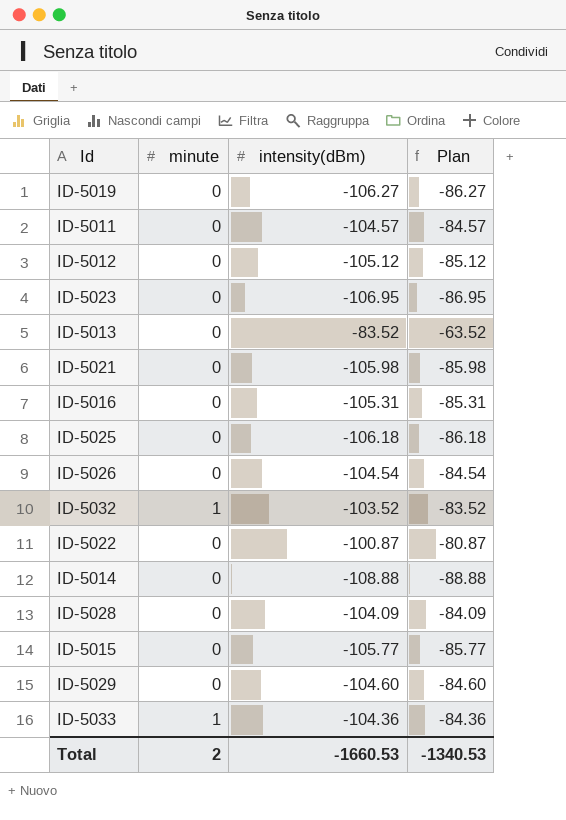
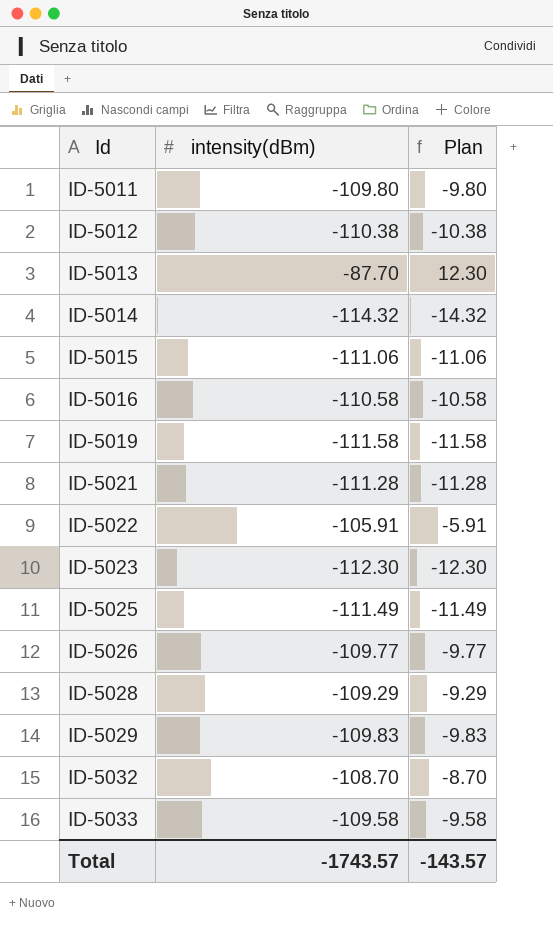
row order: none -> Id ascending
column minute | position: 2 -> none
column Plan | formula: [intensity(dBm)] + 20 -> [intensity(dBm)] + 100
ID-5011 | intensity(dBm): -104.57 -> -109.80
ID-5012 | intensity(dBm): -105.12 -> -110.38
ID-5013 | intensity(dBm): -83.52 -> -87.70
ID-5014 | intensity(dBm): -108.88 -> -114.32
ID-5015 | intensity(dBm): -105.77 -> -111.06
ID-5016 | intensity(dBm): -105.31 -> -110.58
ID-5019 | intensity(dBm): -106.27 -> -111.58
ID-5021 | intensity(dBm): -105.98 -> -111.28
ID-5022 | intensity(dBm): -100.87 -> -105.91
ID-5023 | intensity(dBm): -106.95 -> -112.30
ID-5025 | intensity(dBm): -106.18 -> -111.49
ID-5026 | intensity(dBm): -104.54 -> -109.77
ID-5028 | intensity(dBm): -104.09 -> -109.29
ID-5029 | intensity(dBm): -104.60 -> -109.83
ID-5032 | intensity(dBm): -103.52 -> -108.70
ID-5033 | intensity(dBm): -104.36 -> -109.58
Total | intensity(dBm): -1660.53 -> -1743.57
Total | Plan: -1340.53 -> -143.57

